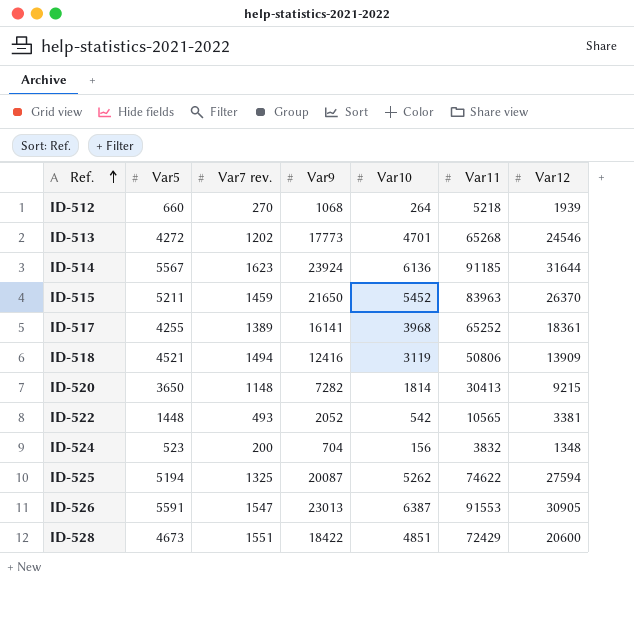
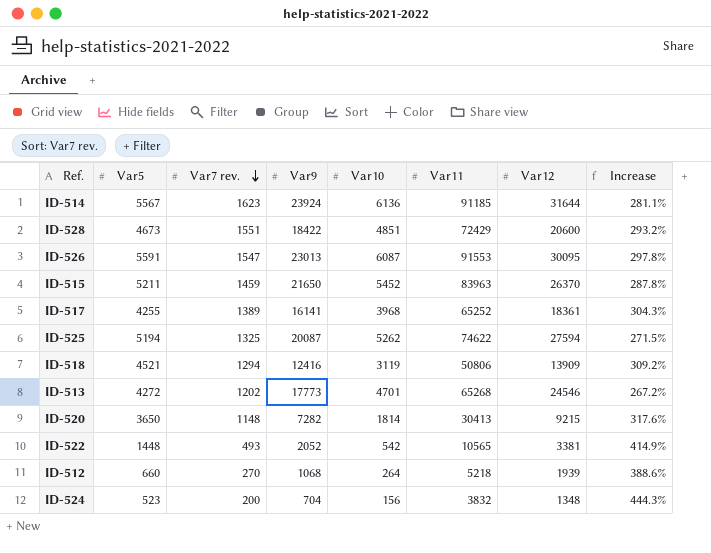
row order: Ref. ascending -> Var7 rev. descending
column Increase | formula: none -> ([Var11] - [Var9]) / [Var9]
ID-526 | Var10: 6387 -> 6087
ID-526 | Var12: 30905 -> 30095
ID-518 | Var7 rev.: 1494 -> 1294

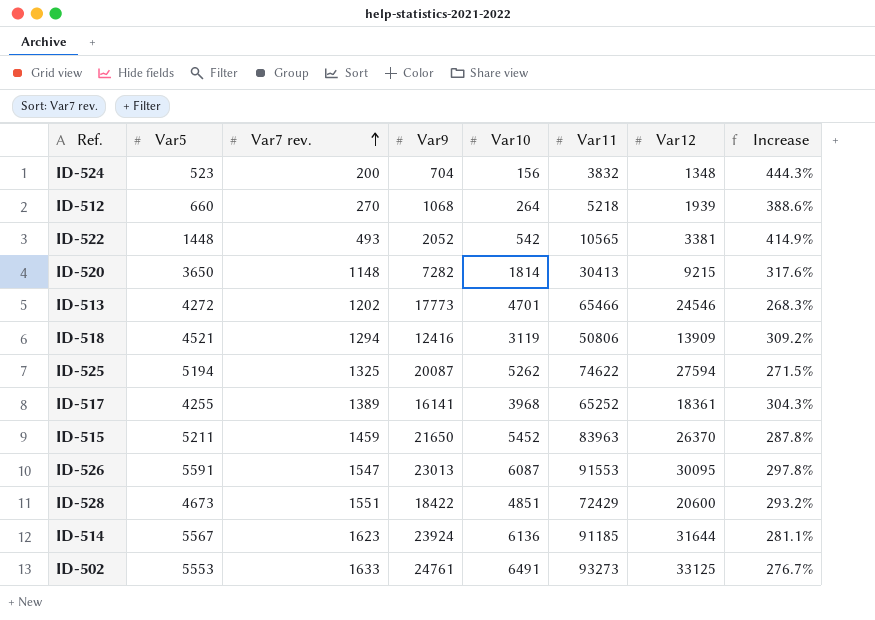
row order: Var7 rev. descending -> Var7 rev. ascending
ID-513 | Var11: 65268 -> 65466
ID-513 | Increase: 267.2% -> 268.3%
row ID-502: none -> 5553 | 1633 | 24761 | 6491 | 93273 | 33125 | 276.7%

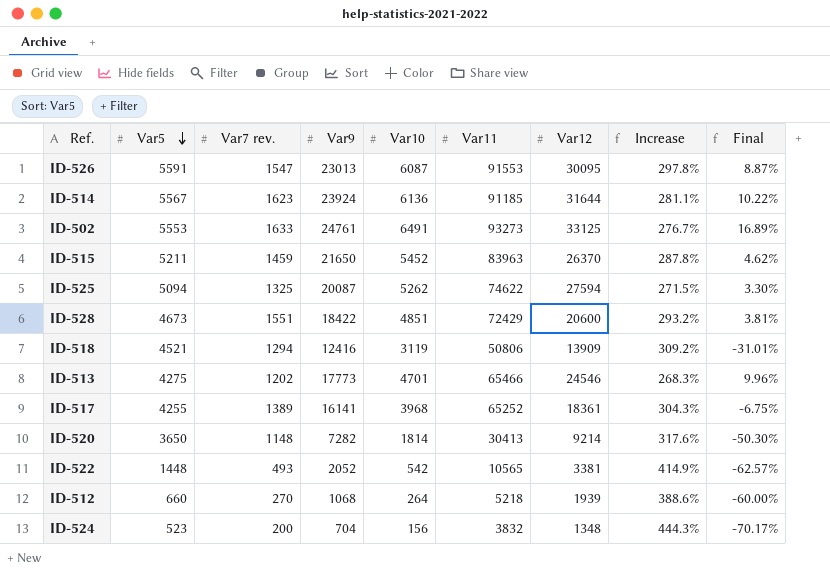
row order: Var7 rev. ascending -> Var5 descending
column Final | formula: none -> ([Var10] - [Var5]) / [Var5]
ID-525 | Var5: 5194 -> 5094
ID-513 | Var5: 4272 -> 4275
ID-520 | Var12: 9215 -> 9214

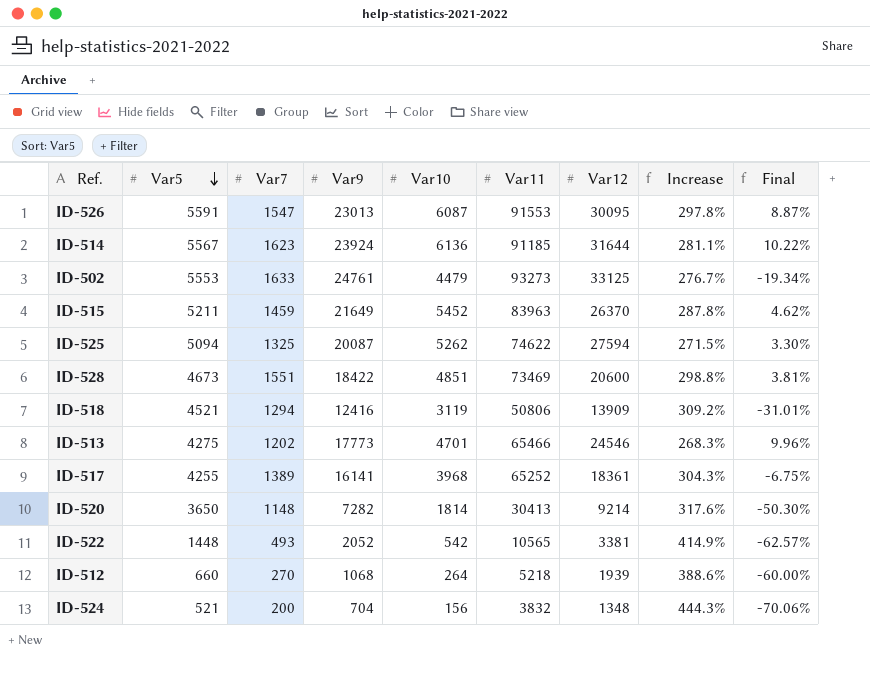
column name: Var7 rev. -> Var7
ID-502 | Var10: 6491 -> 4479
ID-502 | Final: 16.89% -> -19.34%
ID-515 | Var9: 21650 -> 21649
ID-528 | Var11: 72429 -> 73469
ID-528 | Increase: 293.2% -> 298.8%
ID-524 | Var5: 523 -> 521
ID-524 | Final: -70.17% -> -70.06%

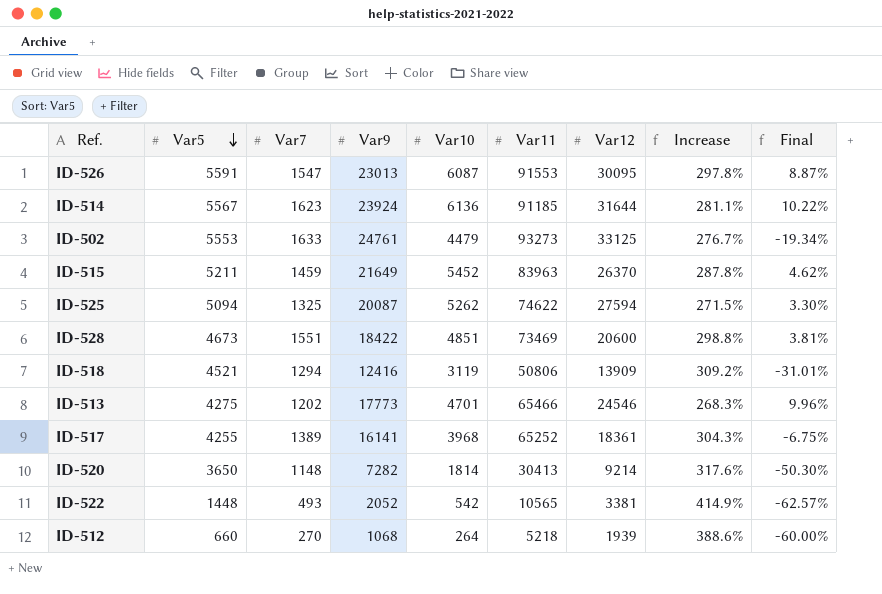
row ID-524: 521 | 200 | 704 | 156 | 3832 | 1348 | 444.3% | -70.06% -> none

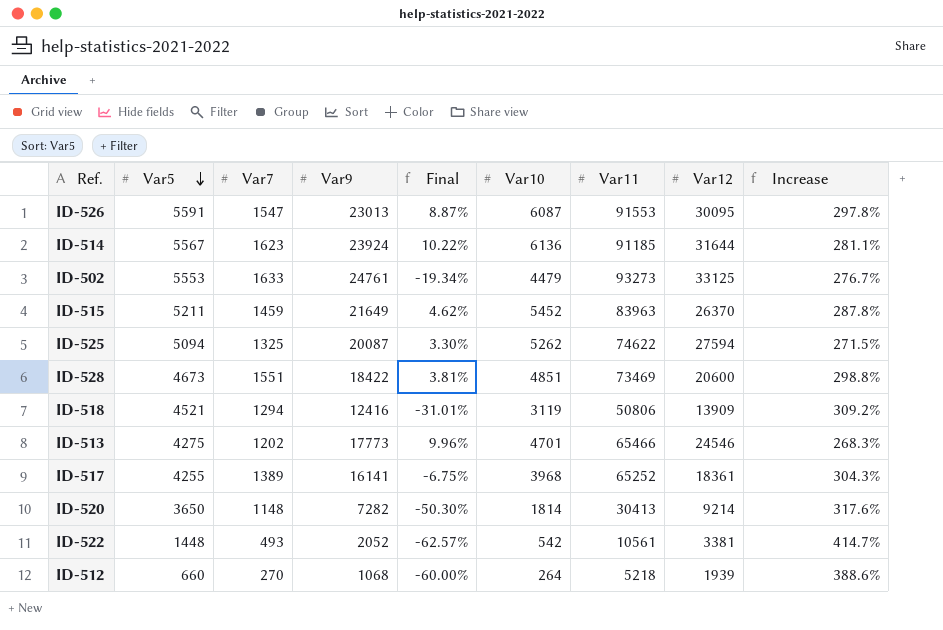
column Final | position: 9 -> 5
ID-522 | Var11: 10565 -> 10561
ID-522 | Increase: 414.9% -> 414.7%

